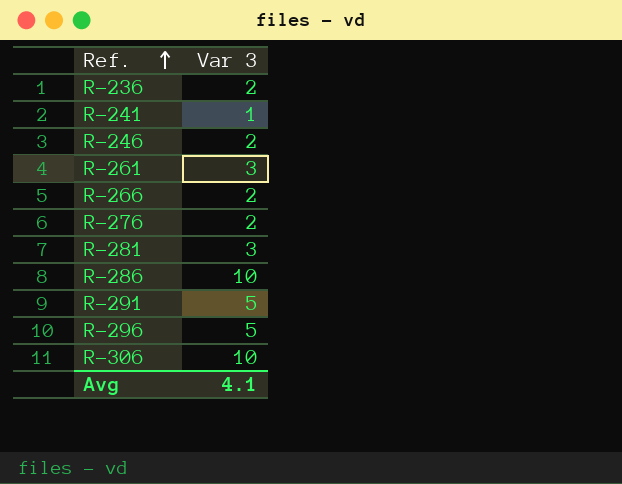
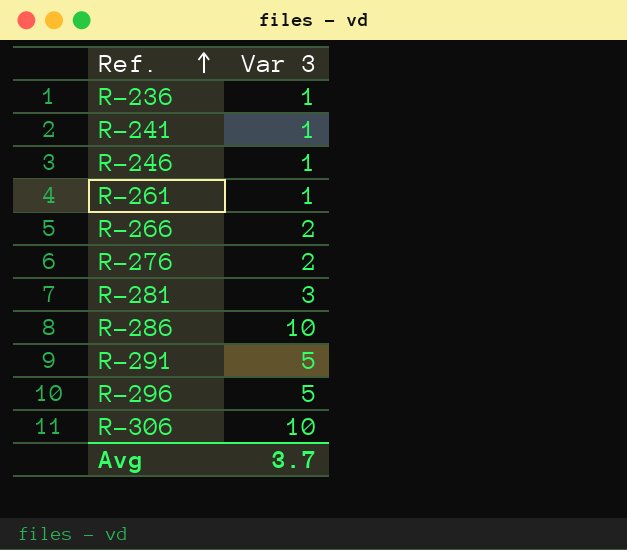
R-236 | Var 3: 2 -> 1
R-246 | Var 3: 2 -> 1
R-261 | Var 3: 3 -> 1
Avg | Var 3: 4.1 -> 3.7

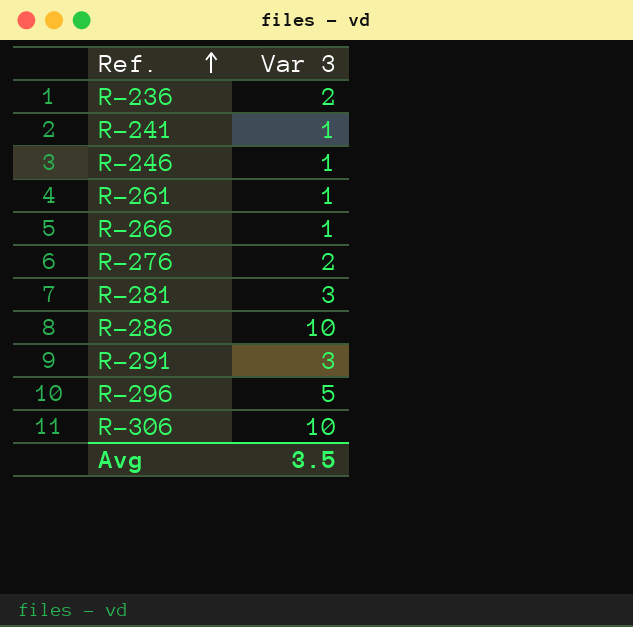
R-236 | Var 3: 1 -> 2
R-266 | Var 3: 2 -> 1
R-291 | Var 3: 5 -> 3
Avg | Var 3: 3.7 -> 3.5

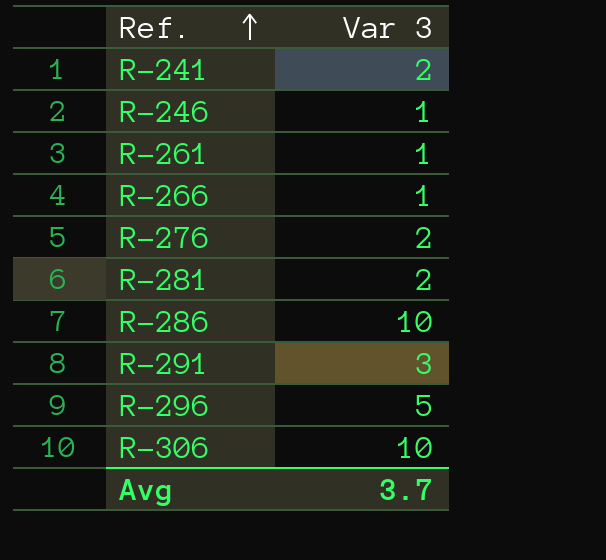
row R-236: 2 -> none
R-241 | Var 3: 1 -> 2
R-281 | Var 3: 3 -> 2
Avg | Var 3: 3.5 -> 3.7

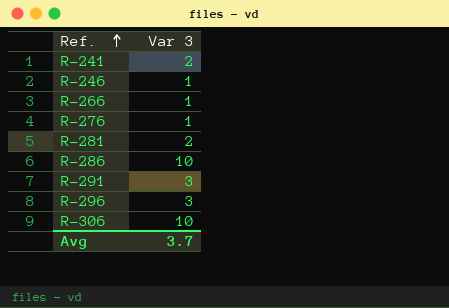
row R-261: 1 -> none
R-276 | Var 3: 2 -> 1
R-296 | Var 3: 5 -> 3

